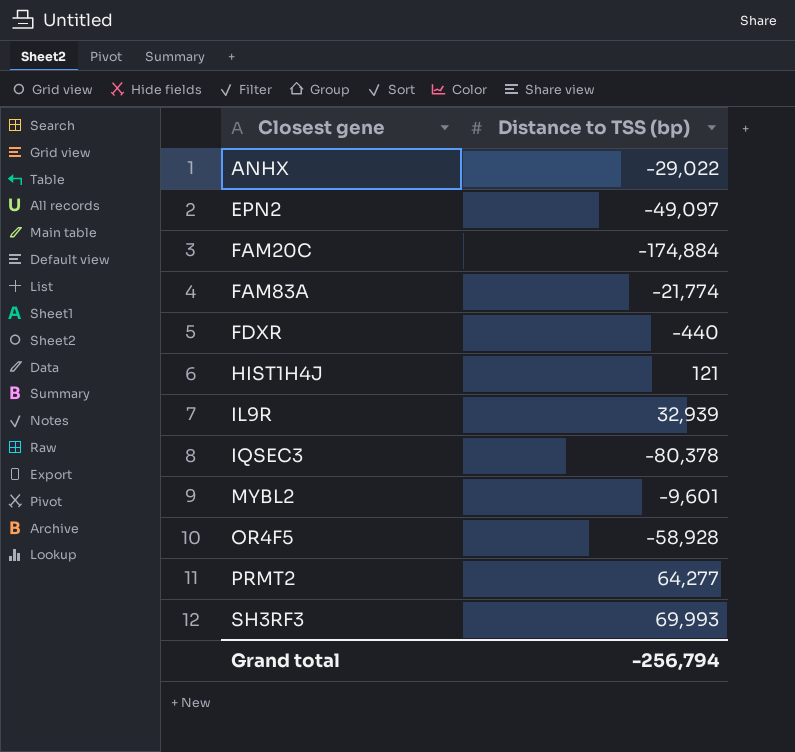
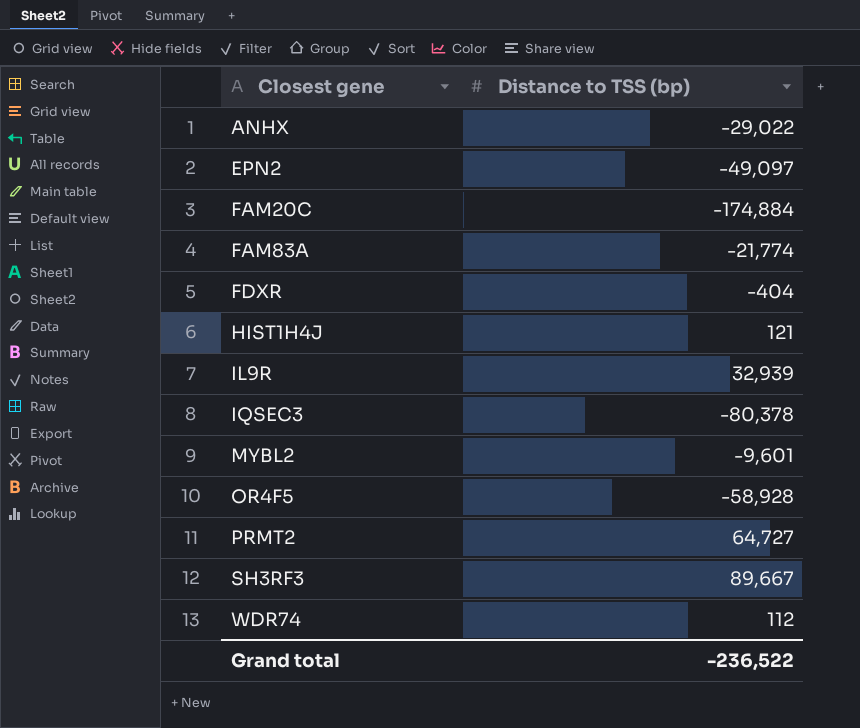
FDXR | Distance to TSS (bp): -440 -> -404
PRMT2 | Distance to TSS (bp): 64,277 -> 64,727
SH3RF3 | Distance to TSS (bp): 69,993 -> 89,667
row WDR74: none -> 112
Grand total | Distance to TSS (bp): -256,794 -> -236,522

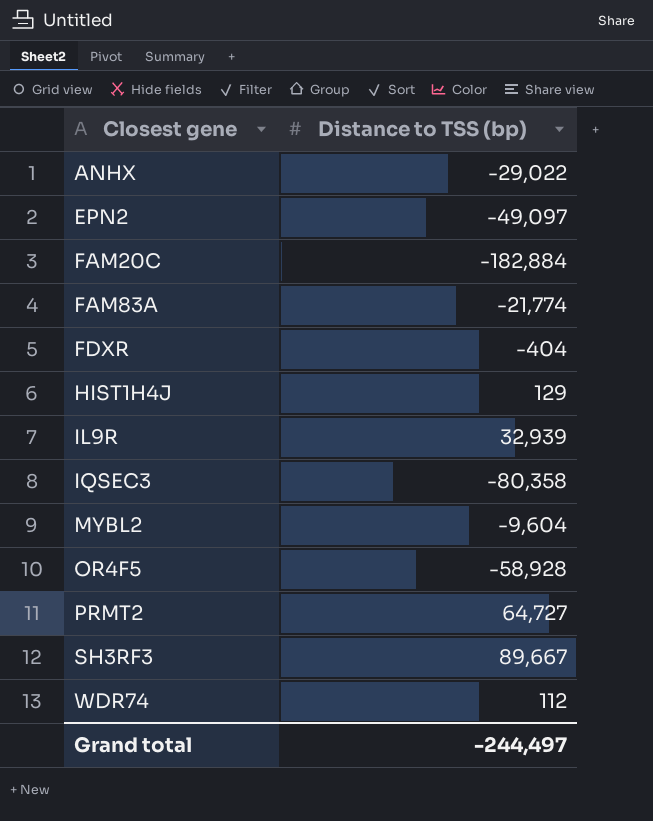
FAM20C | Distance to TSS (bp): -174,884 -> -182,884
HIST1H4J | Distance to TSS (bp): 121 -> 129
IQSEC3 | Distance to TSS (bp): -80,378 -> -80,358
MYBL2 | Distance to TSS (bp): -9,601 -> -9,604
Grand total | Distance to TSS (bp): -236,522 -> -244,497

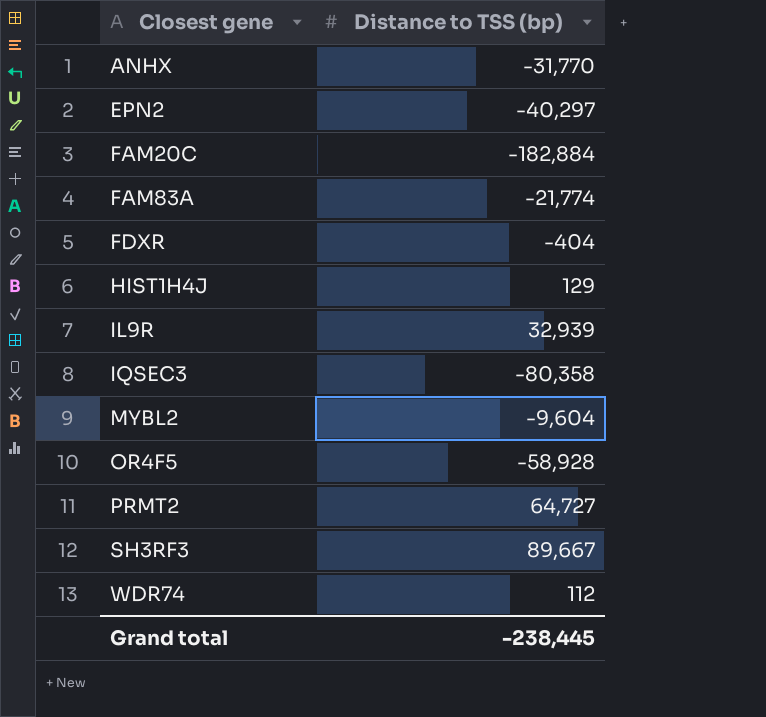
ANHX | Distance to TSS (bp): -29,022 -> -31,770
EPN2 | Distance to TSS (bp): -49,097 -> -40,297
Grand total | Distance to TSS (bp): -244,497 -> -238,445

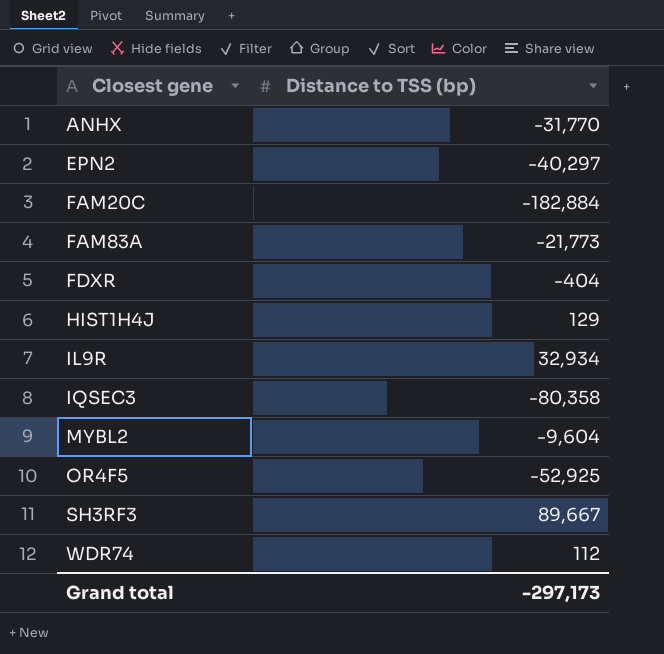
row PRMT2: 64,727 -> none
FAM83A | Distance to TSS (bp): -21,774 -> -21,773
IL9R | Distance to TSS (bp): 32,939 -> 32,934
OR4F5 | Distance to TSS (bp): -58,928 -> -52,925
Grand total | Distance to TSS (bp): -238,445 -> -297,173

